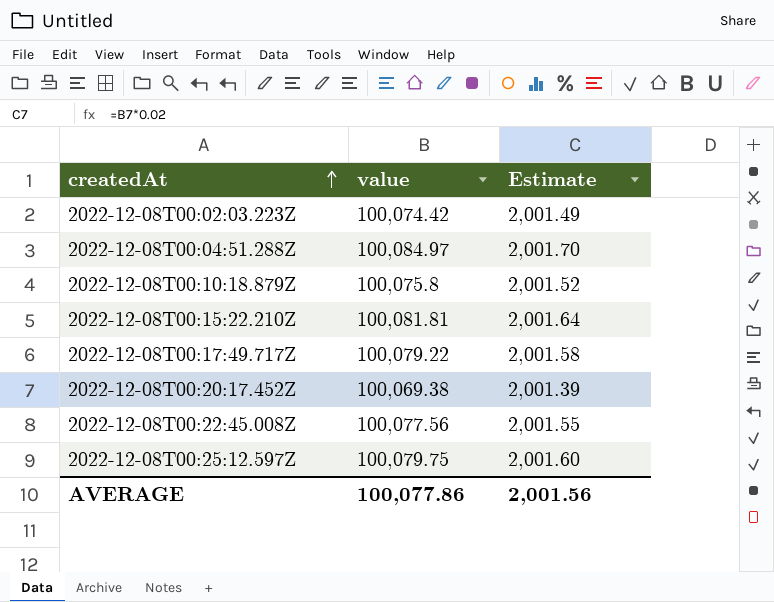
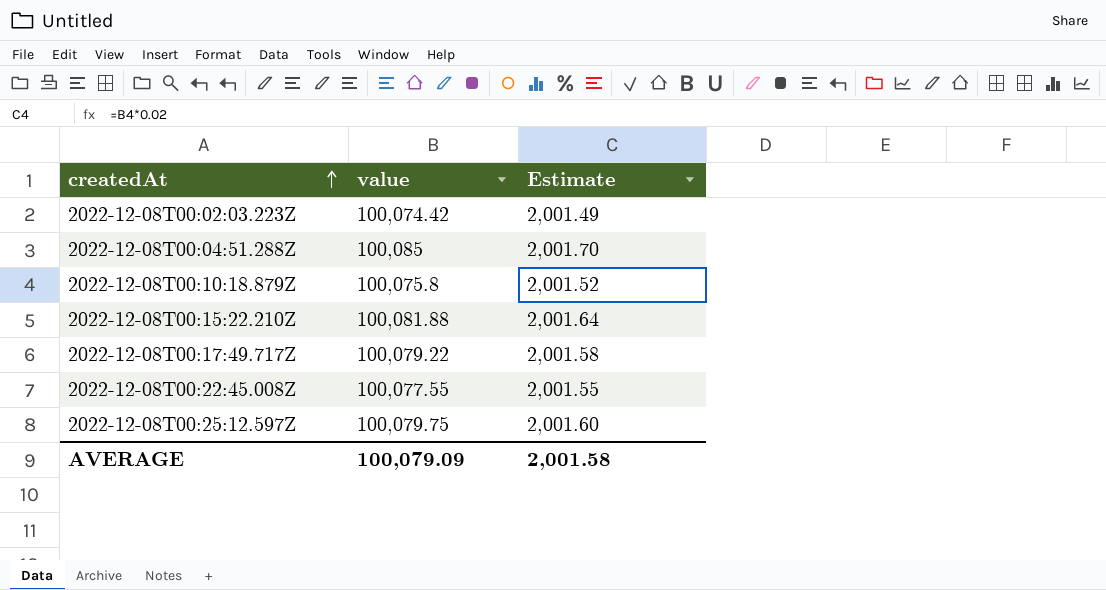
row 2022-12-08T00:20:17.452Z: 100,069.38 | 2,001.39 -> none
2022-12-08T00:04:51.288Z | value: 100,084.97 -> 100,085
2022-12-08T00:15:22.210Z | value: 100,081.81 -> 100,081.88
2022-12-08T00:22:45.008Z | value: 100,077.56 -> 100,077.55
AVERAGE | value: 100,077.86 -> 100,079.09
AVERAGE | Estimate: 2,001.56 -> 2,001.58

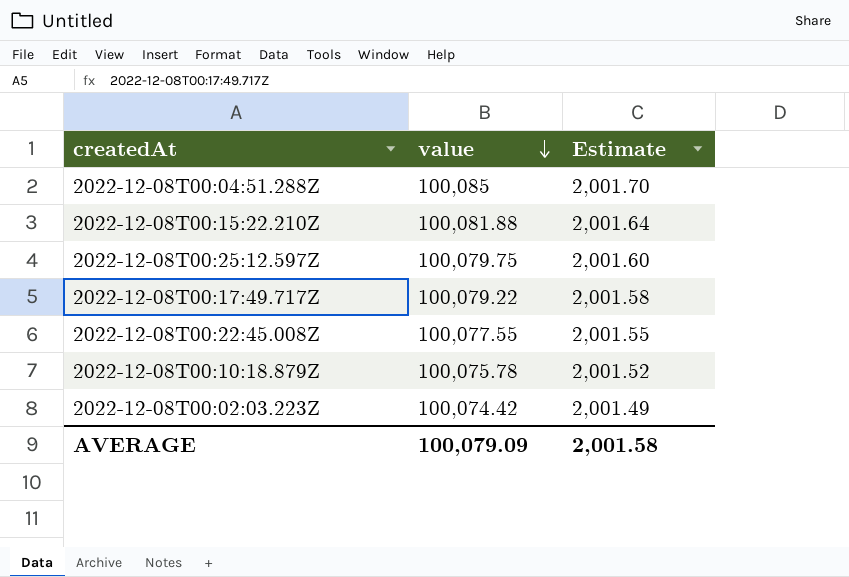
row order: createdAt ascending -> value descending
2022-12-08T00:10:18.879Z | value: 100,075.8 -> 100,075.78

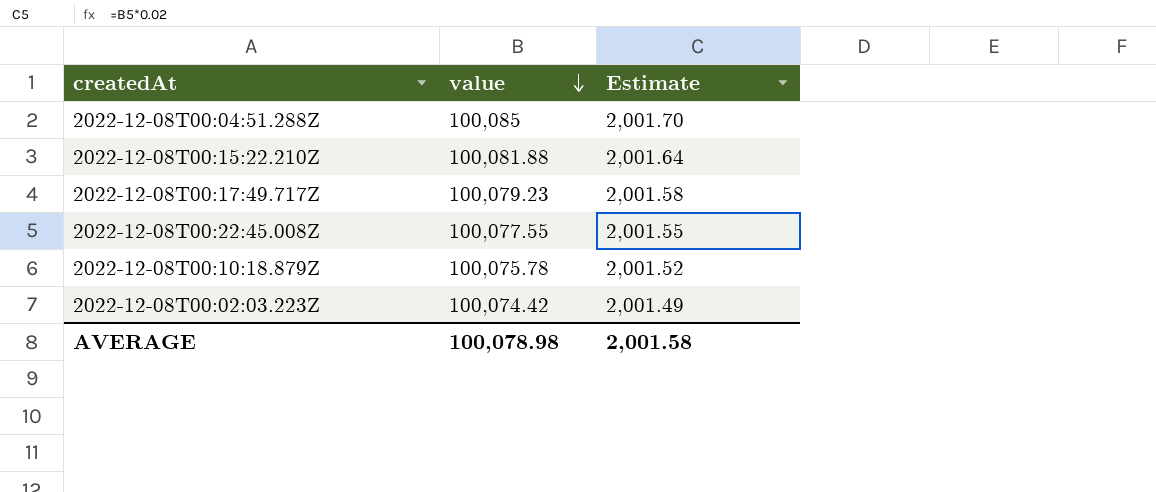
row 2022-12-08T00:25:12.597Z: 100,079.75 | 2,001.60 -> none
2022-12-08T00:17:49.717Z | value: 100,079.22 -> 100,079.23
AVERAGE | value: 100,079.09 -> 100,078.98

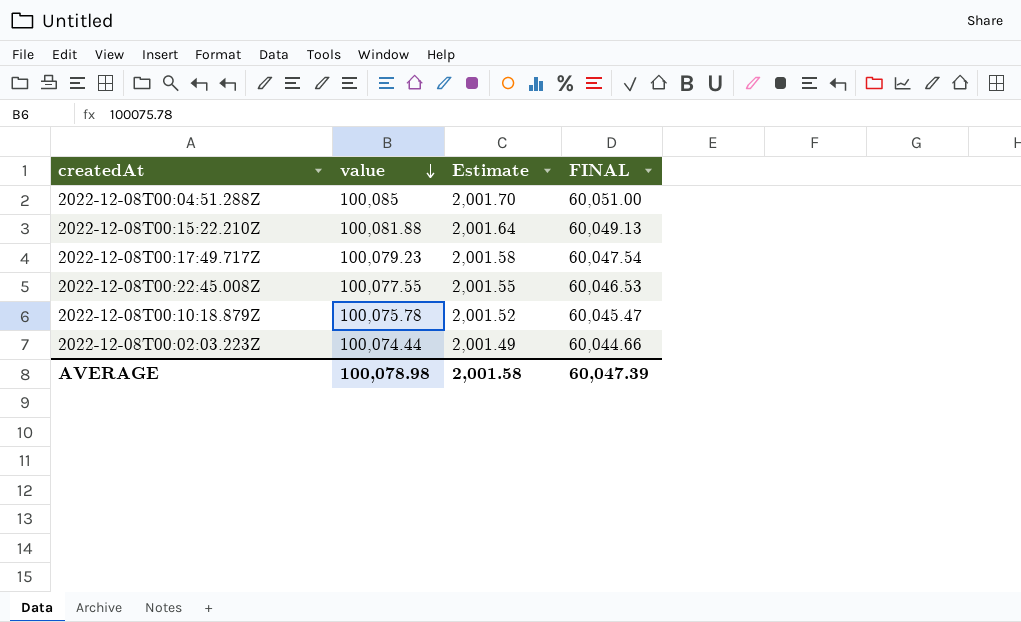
column FINAL | formula: none -> [value] * 0.6
2022-12-08T00:02:03.223Z | value: 100,074.42 -> 100,074.44

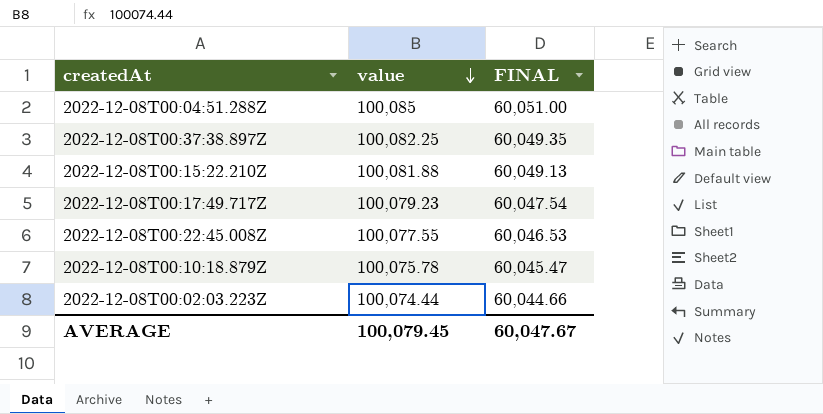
column Estimate | formula: [value] * 0.02 -> none
row 2022-12-08T00:37:38.897Z: none -> 100,082.25 | 60,049.35
AVERAGE | value: 100,078.98 -> 100,079.45
AVERAGE | FINAL: 60,047.39 -> 60,047.67

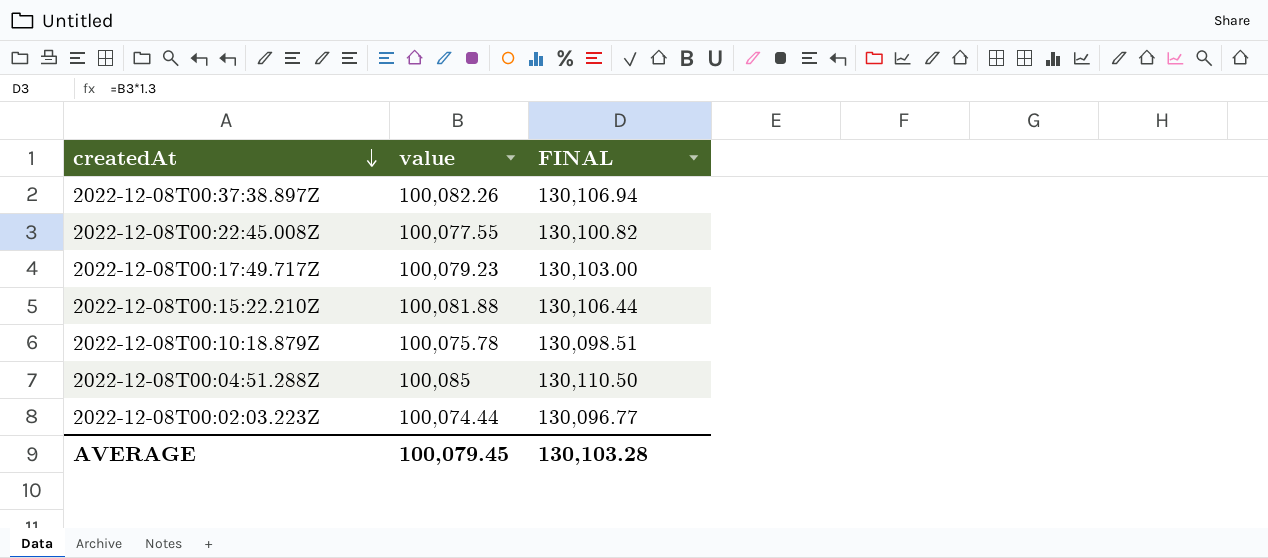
row order: value descending -> createdAt descending
column FINAL | formula: [value] * 0.6 -> [value] * 1.3
2022-12-08T00:37:38.897Z | value: 100,082.25 -> 100,082.26
AVERAGE | FINAL: 60,047.67 -> 130,103.28

